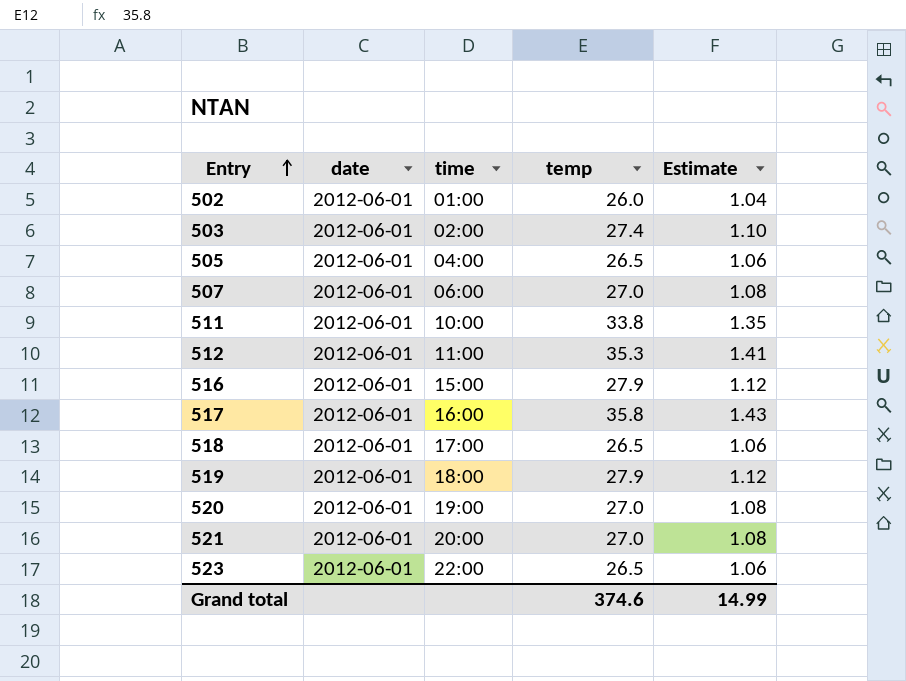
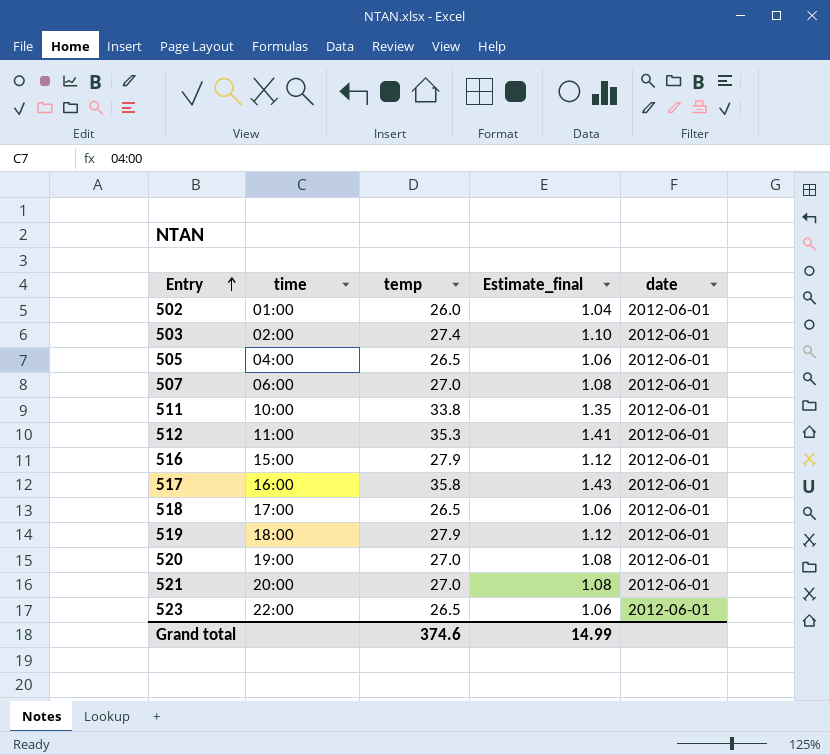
column name: Estimate -> Estimate_final
column date | position: 2 -> 5

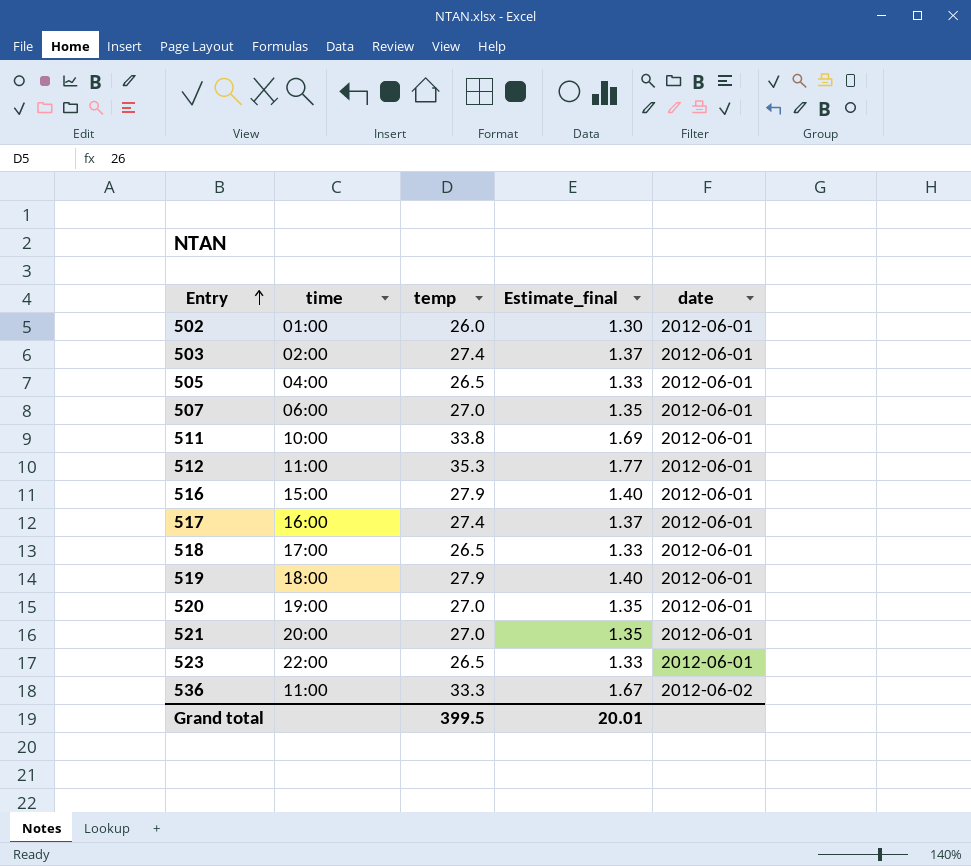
column Estimate_final | formula: [temp] * 0.04 -> [temp] * 0.05
517 | temp: 35.8 -> 27.4
row 536: none -> 11:00 | 33.3 | 1.67 | 2012-06-02
Grand total | temp: 374.6 -> 399.5
Grand total | Estimate_final: 14.99 -> 20.01

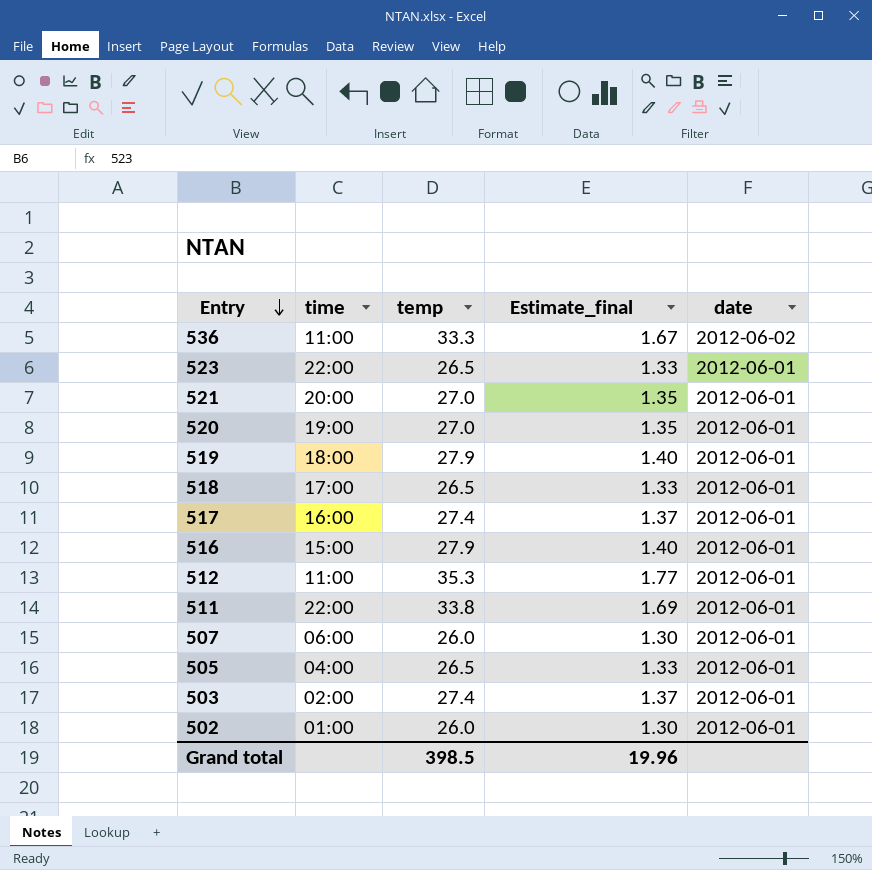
row order: Entry ascending -> Entry descending
511 | time: 10:00 -> 22:00
507 | temp: 27.0 -> 26.0
507 | Estimate_final: 1.35 -> 1.30
Grand total | temp: 399.5 -> 398.5
Grand total | Estimate_final: 20.01 -> 19.96

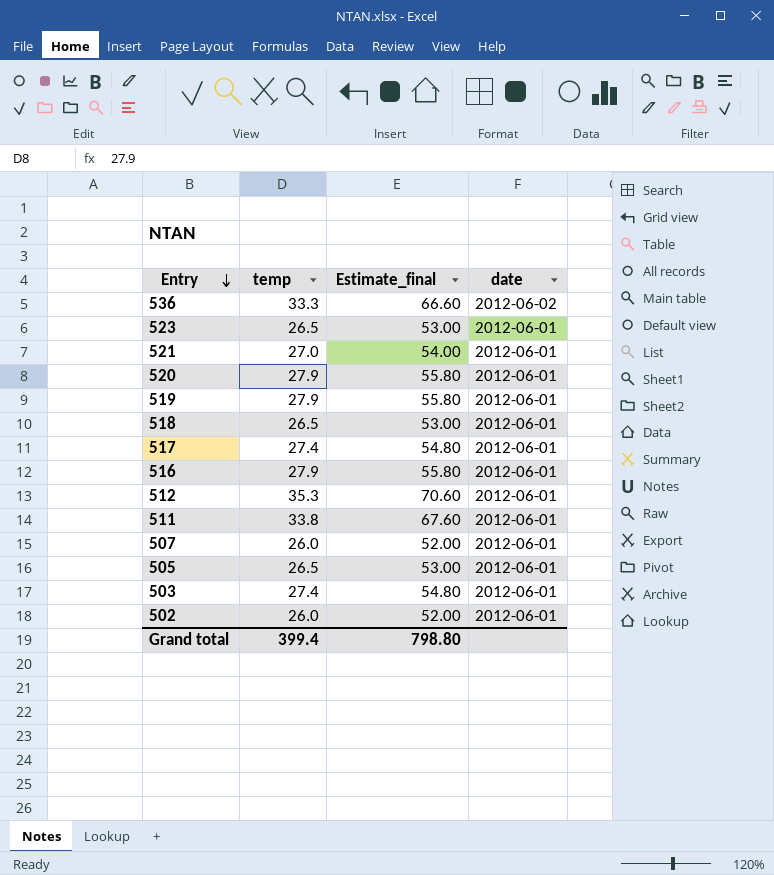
column time | position: 2 -> none
column Estimate_final | formula: [temp] * 0.05 -> [temp] * 2
520 | temp: 27.0 -> 27.9
Grand total | temp: 398.5 -> 399.4
Grand total | Estimate_final: 19.96 -> 798.80

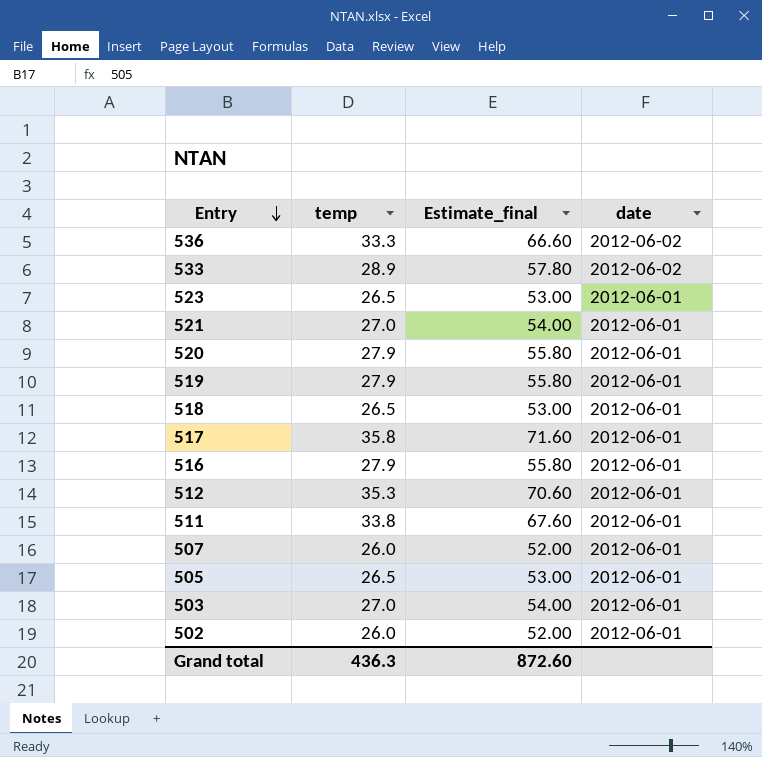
row 533: none -> 28.9 | 57.80 | 2012-06-02
517 | temp: 27.4 -> 35.8
517 | Estimate_final: 54.80 -> 71.60
503 | temp: 27.4 -> 27.0
503 | Estimate_final: 54.80 -> 54.00
Grand total | temp: 399.4 -> 436.3
Grand total | Estimate_final: 798.80 -> 872.60

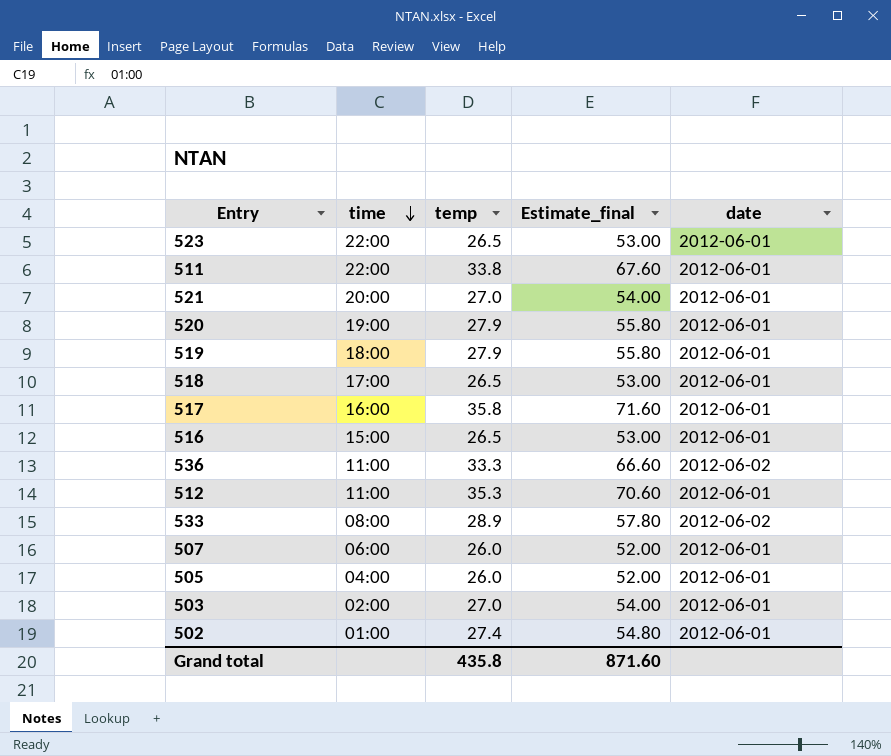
row order: Entry descending -> time descending
column time | position: none -> 2
516 | temp: 27.9 -> 26.5
516 | Estimate_final: 55.80 -> 53.00
505 | temp: 26.5 -> 26.0
505 | Estimate_final: 53.00 -> 52.00
502 | temp: 26.0 -> 27.4
502 | Estimate_final: 52.00 -> 54.80
Grand total | temp: 436.3 -> 435.8
Grand total | Estimate_final: 872.60 -> 871.60

